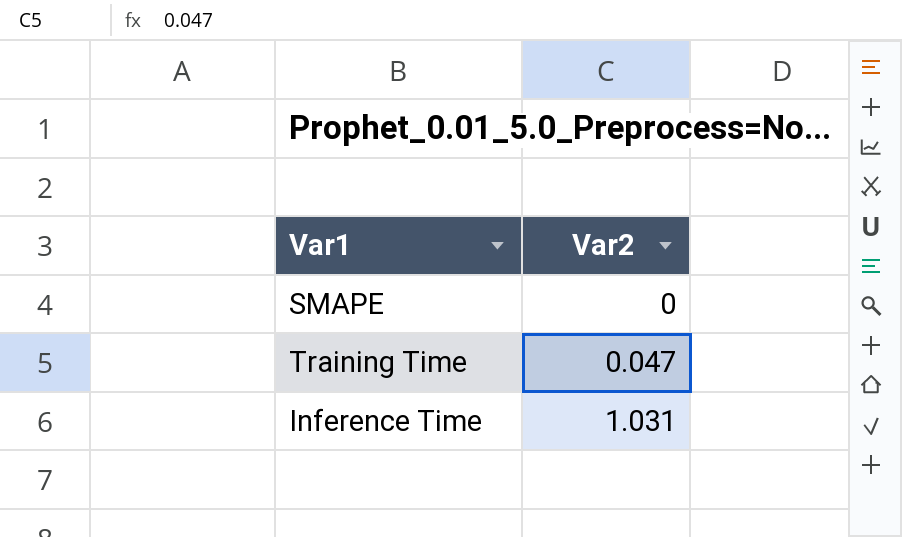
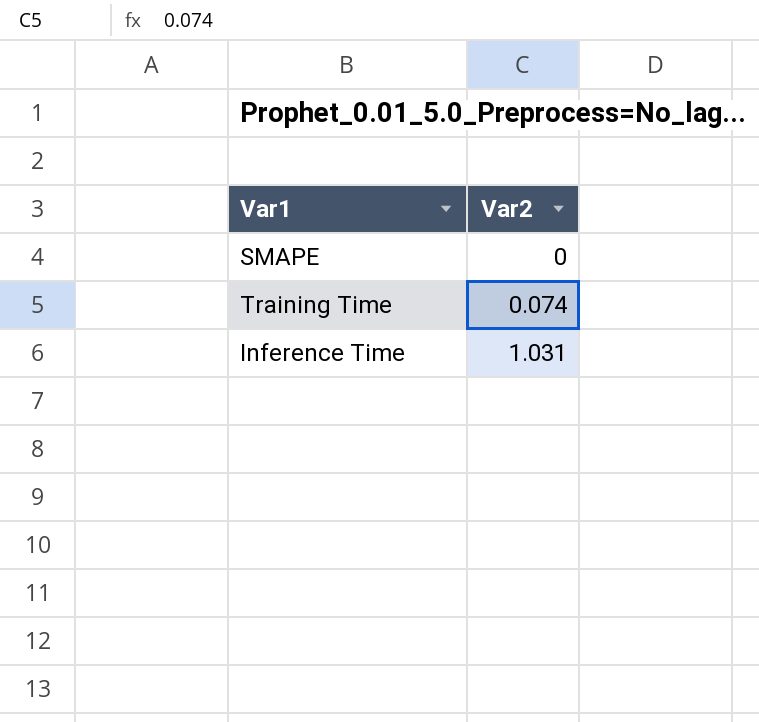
Training Time | Var2: 0.047 -> 0.074

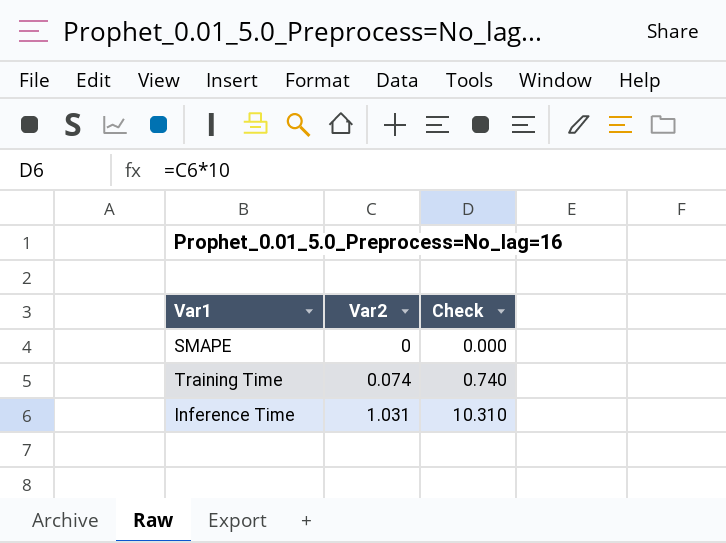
column Check | formula: none -> [Var2] * 10

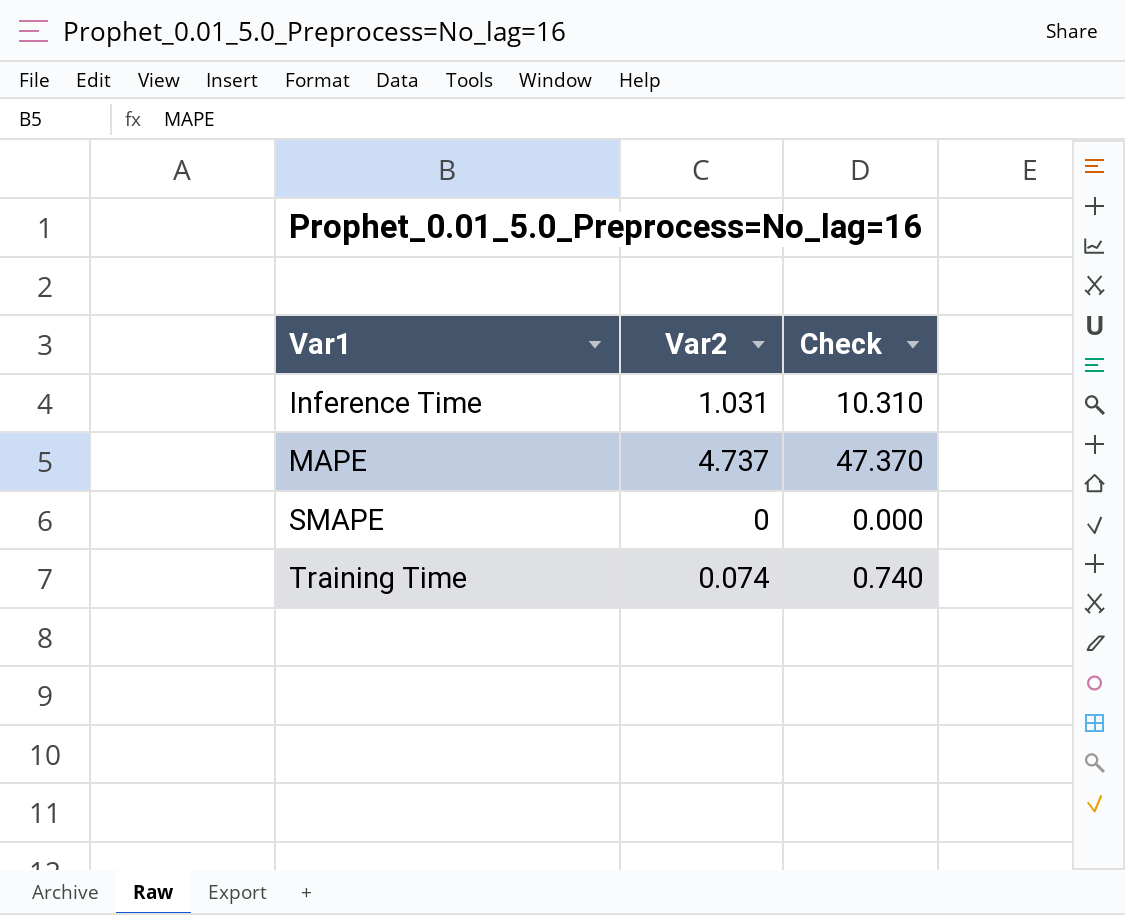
row order: Var2 ascending -> Var1 ascending
row MAPE: none -> 4.737 | 47.370

